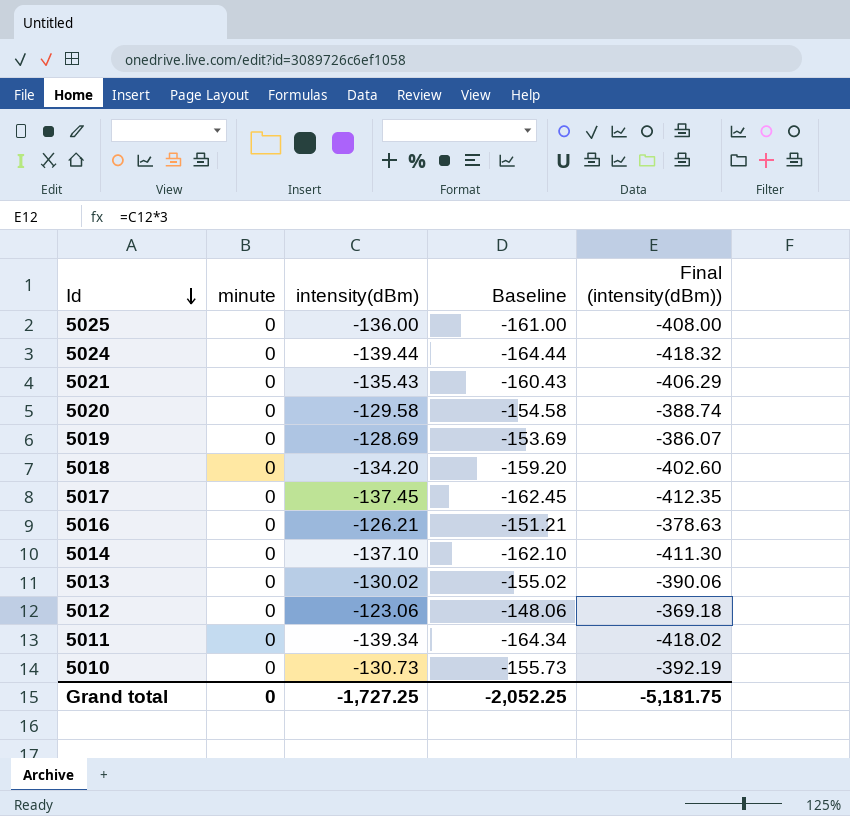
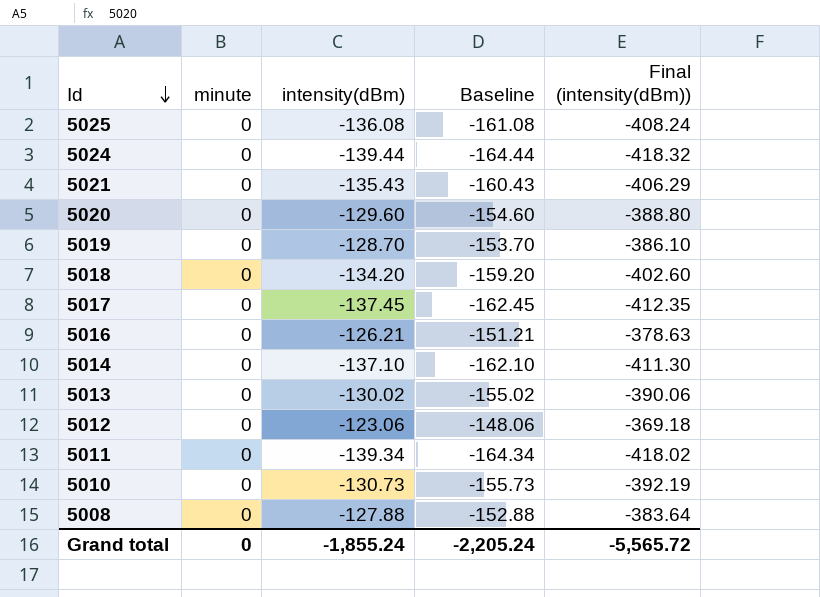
5025 | intensity(dBm): -136.00 -> -136.08
5025 | Baseline: -161.00 -> -161.08
5025 | Final (intensity(dBm)): -408.00 -> -408.24
5020 | intensity(dBm): -129.58 -> -129.60
5020 | Baseline: -154.58 -> -154.60
5020 | Final (intensity(dBm)): -388.74 -> -388.80
5019 | intensity(dBm): -128.69 -> -128.70
5019 | Baseline: -153.69 -> -153.70
5019 | Final (intensity(dBm)): -386.07 -> -386.10
row 5008: none -> 0 | -127.88 | -152.88 | -383.64
Grand total | intensity(dBm): -1,727.25 -> -1,855.24
Grand total | Baseline: -2,052.25 -> -2,205.24
Grand total | Final (intensity(dBm)): -5,181.75 -> -5,565.72

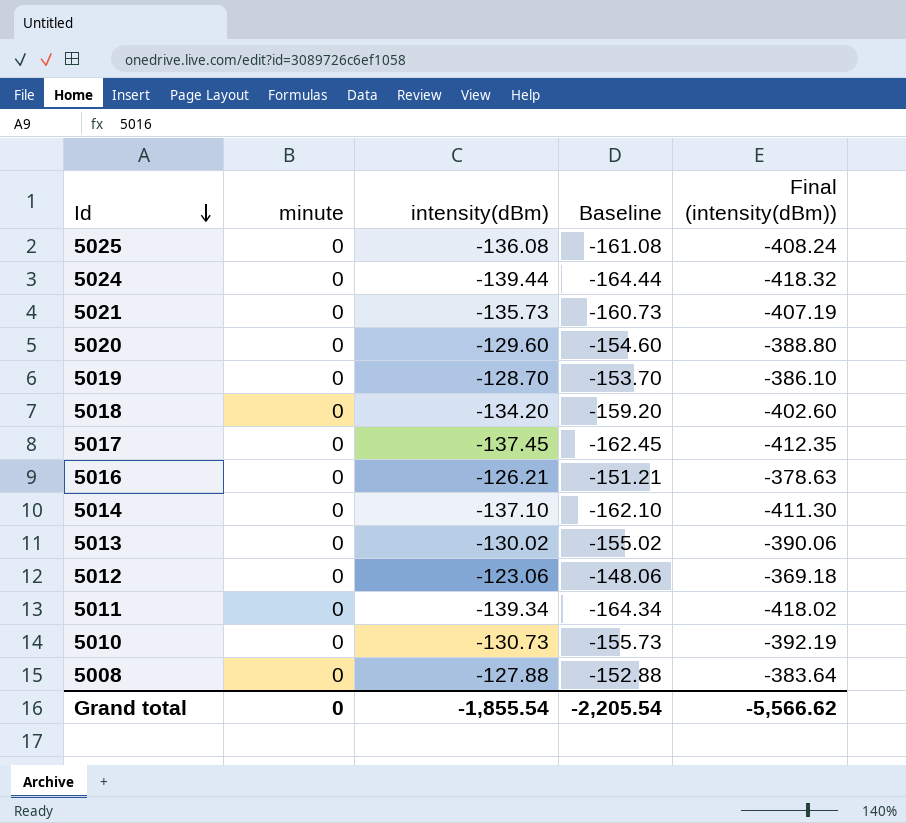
5021 | intensity(dBm): -135.43 -> -135.73
5021 | Baseline: -160.43 -> -160.73
5021 | Final (intensity(dBm)): -406.29 -> -407.19
Grand total | intensity(dBm): -1,855.24 -> -1,855.54
Grand total | Baseline: -2,205.24 -> -2,205.54
Grand total | Final (intensity(dBm)): -5,565.72 -> -5,566.62

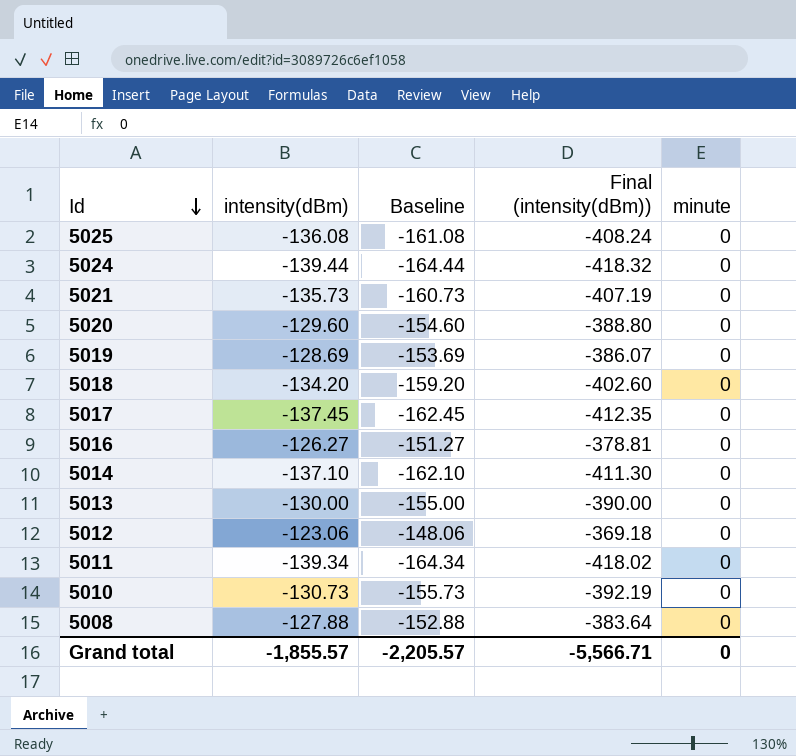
column minute | position: 2 -> 5
5019 | intensity(dBm): -128.70 -> -128.69
5019 | Baseline: -153.70 -> -153.69
5019 | Final (intensity(dBm)): -386.10 -> -386.07
5016 | intensity(dBm): -126.21 -> -126.27
5016 | Baseline: -151.21 -> -151.27
5016 | Final (intensity(dBm)): -378.63 -> -378.81
5013 | intensity(dBm): -130.02 -> -130.00
5013 | Baseline: -155.02 -> -155.00
5013 | Final (intensity(dBm)): -390.06 -> -390.00
Grand total | intensity(dBm): -1,855.54 -> -1,855.57
Grand total | Baseline: -2,205.54 -> -2,205.57
Grand total | Final (intensity(dBm)): -5,566.62 -> -5,566.71

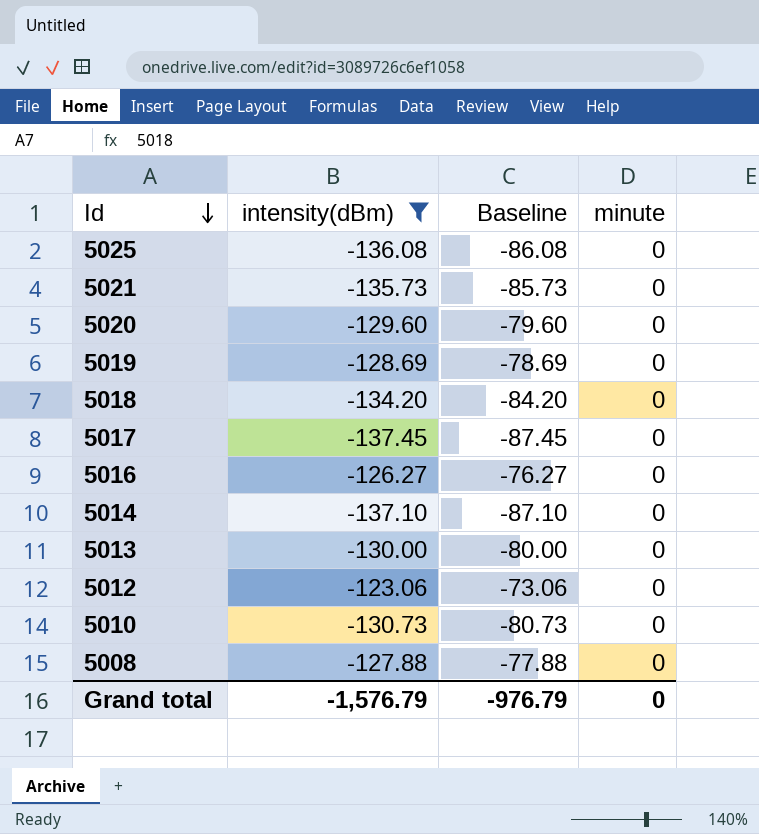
filter: none -> intensity(dBm) >= -137.45
column Final (intensity(dBm)) | formula: [intensity(dBm)] * 3 -> none
column Baseline | formula: [intensity(dBm)] - 25 -> [intensity(dBm)] + 50
Grand total | intensity(dBm): -1,855.57 -> -1,576.79
Grand total | Baseline: -2,205.57 -> -976.79

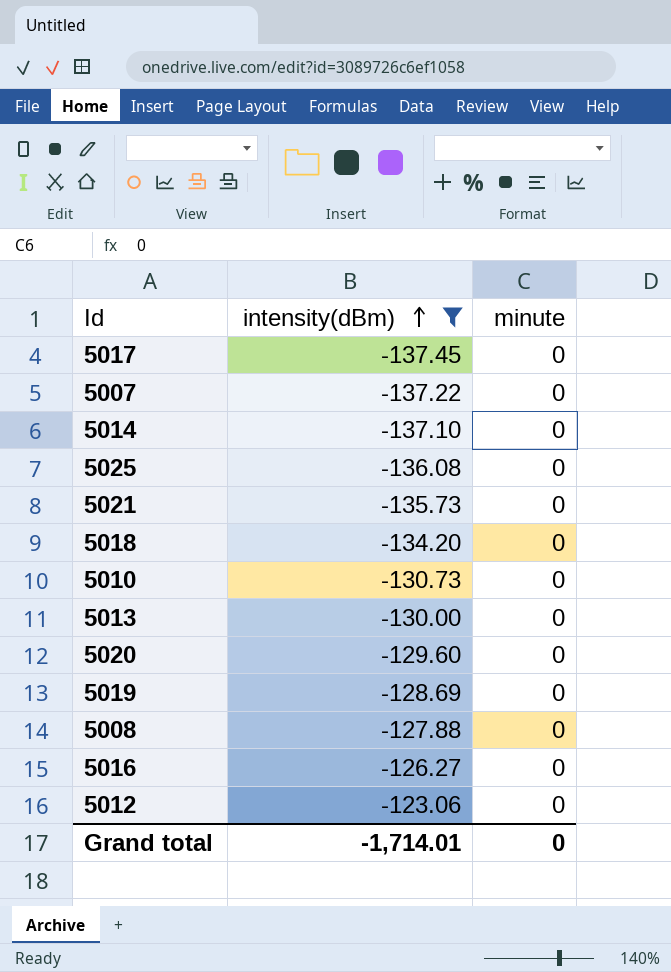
row order: Id descending -> intensity(dBm) ascending
column Baseline | formula: [intensity(dBm)] + 50 -> none
row 5007: none -> -137.22 | 0
Grand total | intensity(dBm): -1,576.79 -> -1,714.01

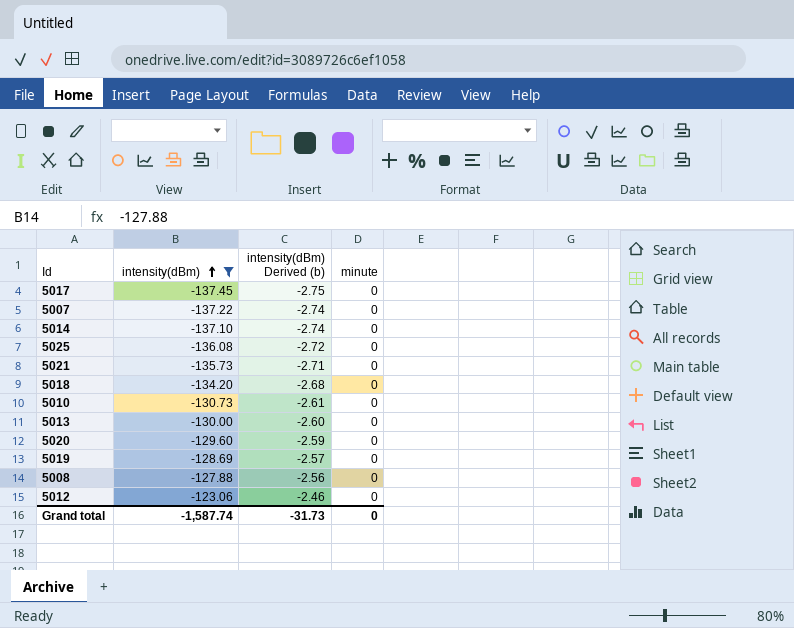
column intensity(dBm) Derived (b) | formula: none -> [intensity(dBm)] * 0.02
row 5016: -126.27 | 0 -> none
Grand total | intensity(dBm): -1,714.01 -> -1,587.74

